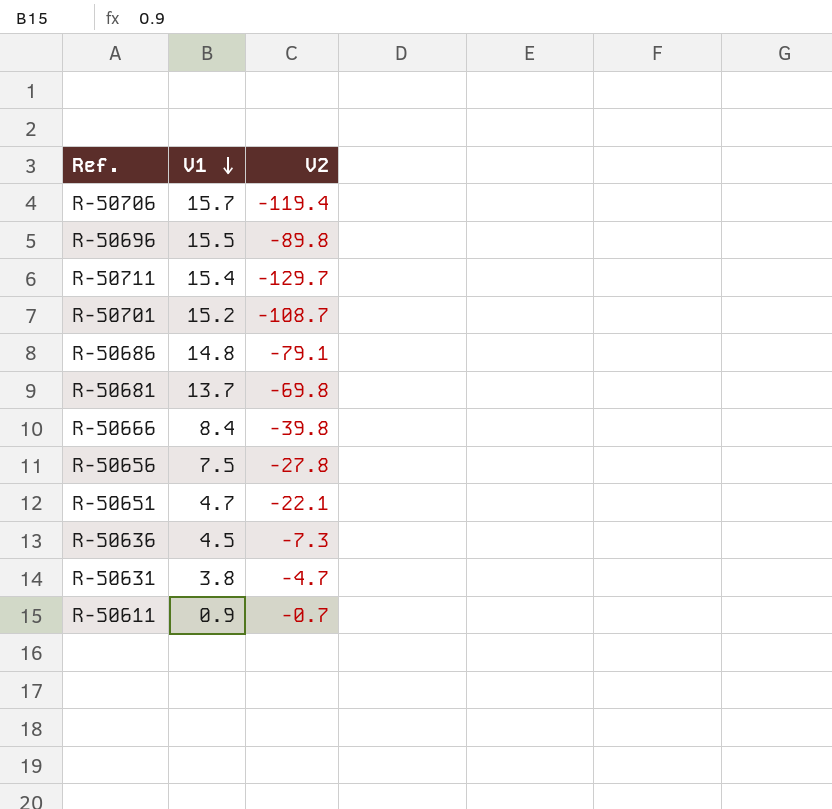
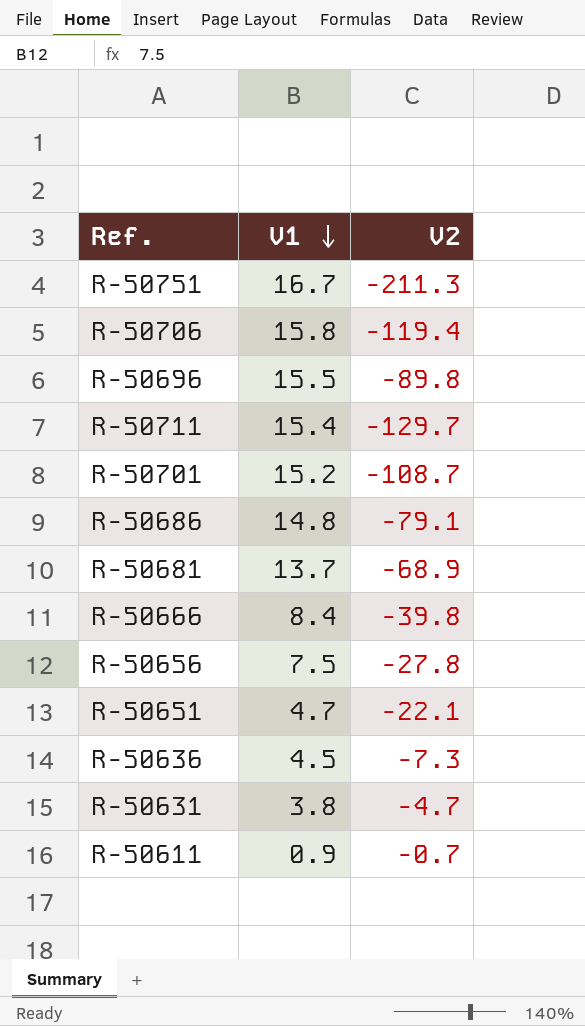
row R-50751: none -> 16.7 | -211.3
R-50706 | V1: 15.7 -> 15.8
R-50681 | V2: -69.8 -> -68.9

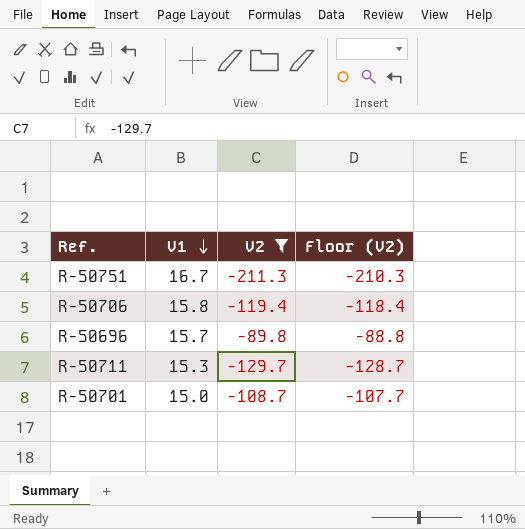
filter: none -> V2 <= -89.8
column Floor (V2) | formula: none -> [V2] + 1
R-50696 | V1: 15.5 -> 15.7
R-50711 | V1: 15.4 -> 15.3
R-50701 | V1: 15.2 -> 15.0

